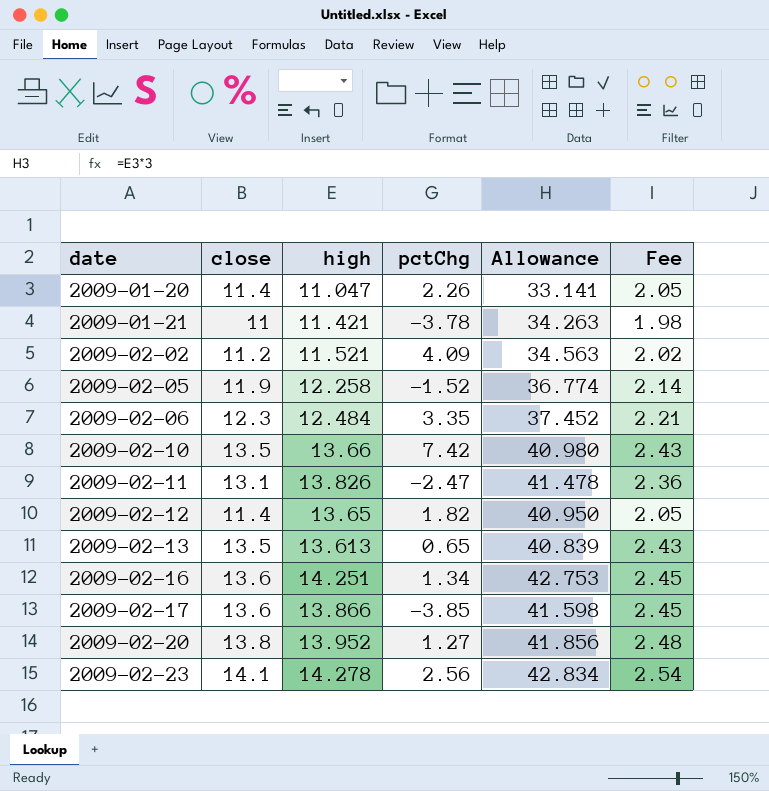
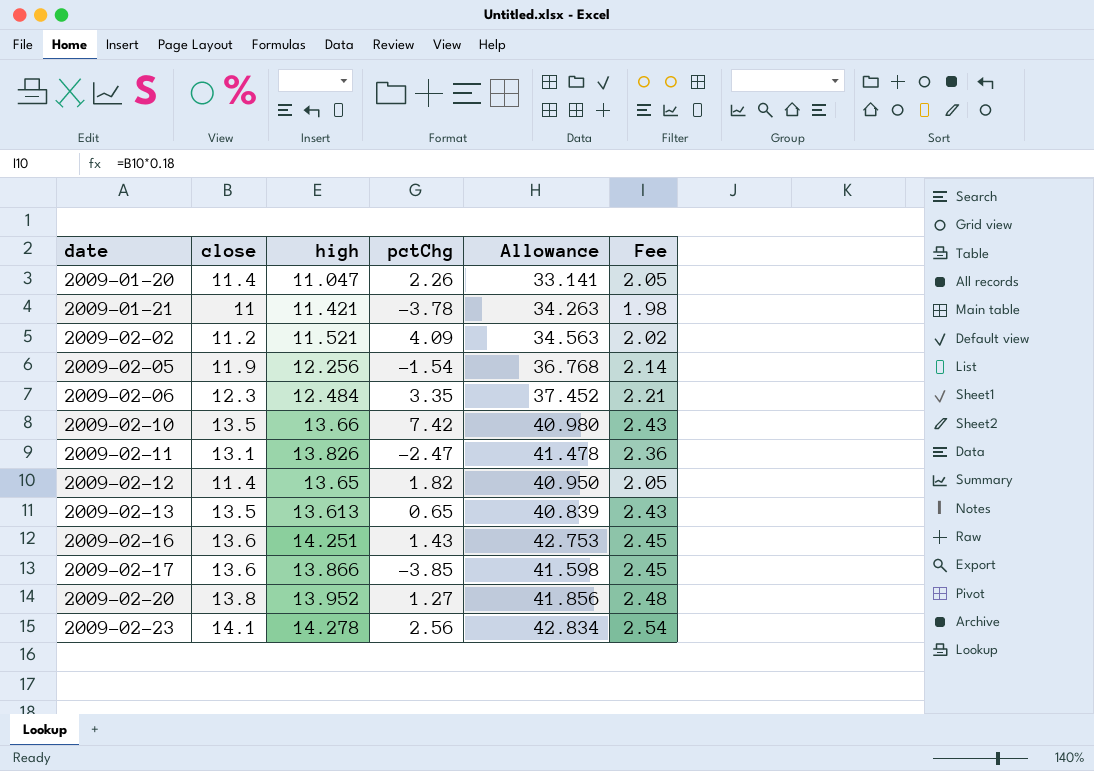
2009-02-05 | high: 12.258 -> 12.256
2009-02-05 | pctChg: -1.52 -> -1.54
2009-02-05 | Allowance: 36.774 -> 36.768
2009-02-16 | pctChg: 1.34 -> 1.43

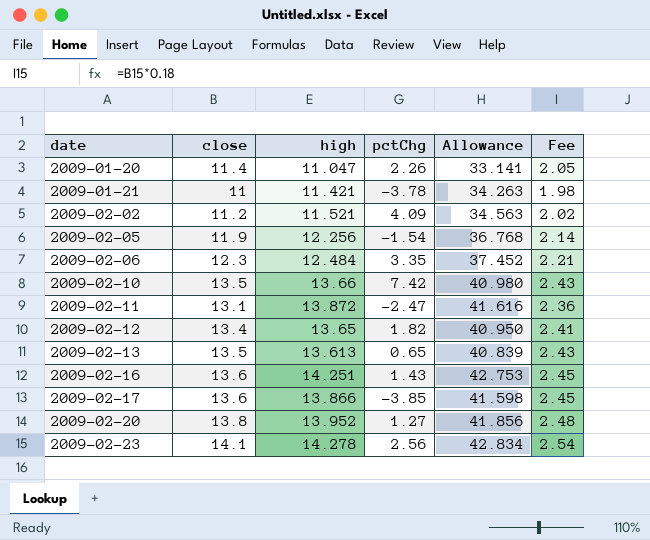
2009-02-11 | high: 13.826 -> 13.872
2009-02-11 | Allowance: 41.478 -> 41.616
2009-02-12 | close: 11.4 -> 13.4
2009-02-12 | Fee: 2.05 -> 2.41

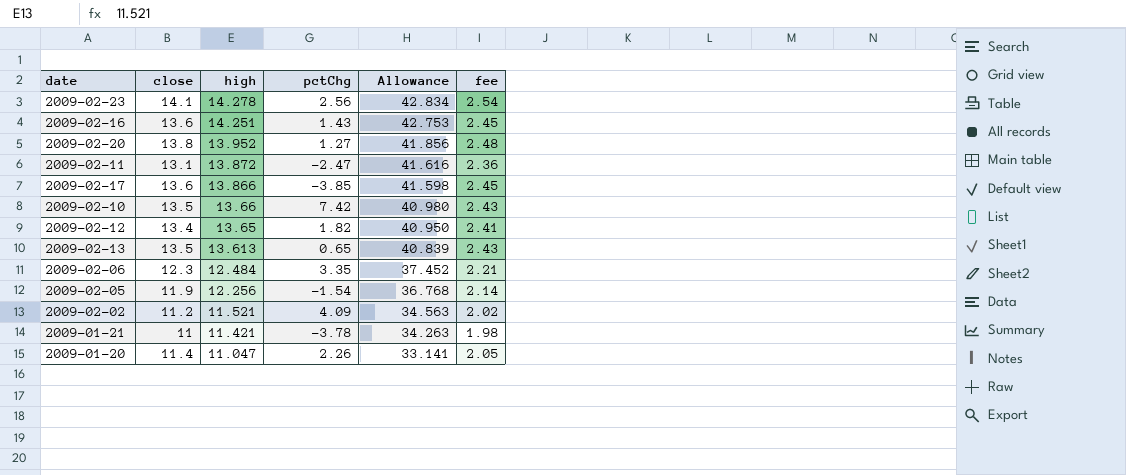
row order: date ascending -> high descending
column name: Fee -> fee

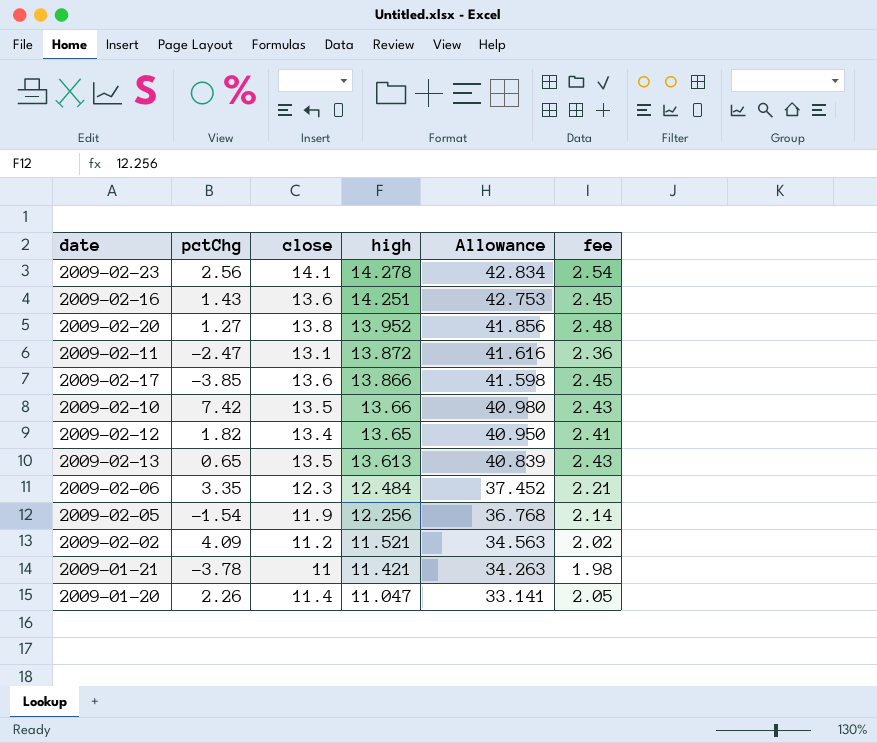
column pctChg | position: 4 -> 2

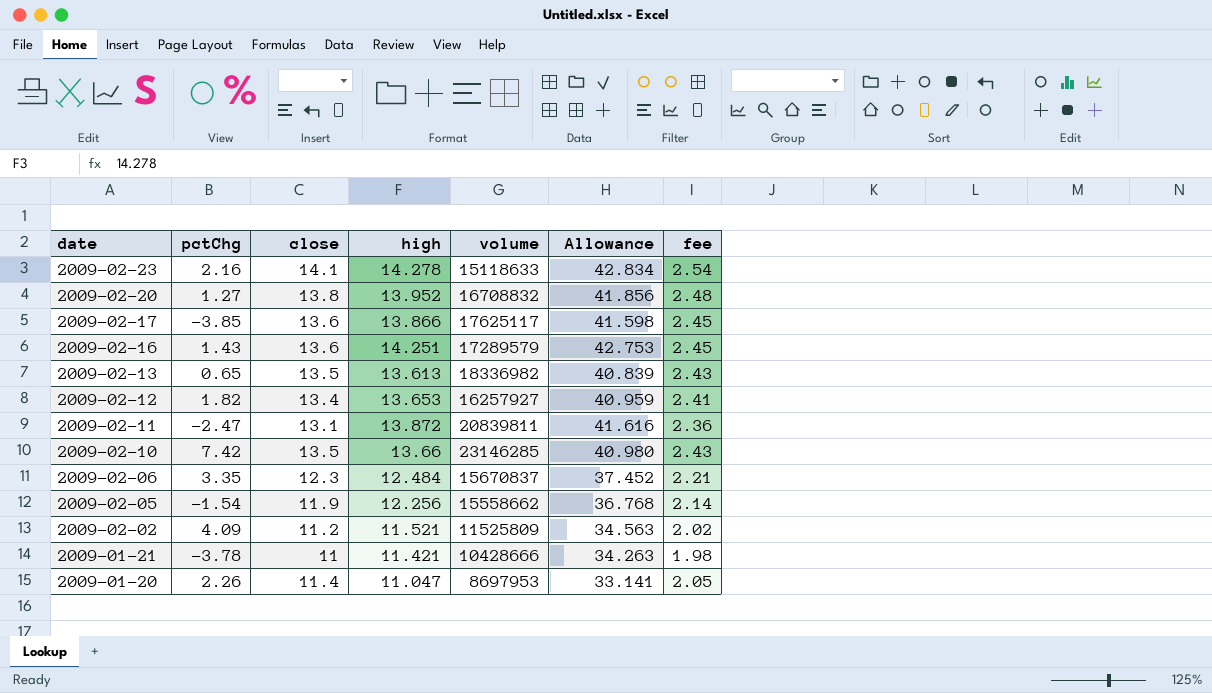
row order: high descending -> date descending
column volume | position: none -> 5
2009-02-23 | pctChg: 2.56 -> 2.16
2009-02-12 | high: 13.65 -> 13.653
2009-02-12 | Allowance: 40.950 -> 40.959

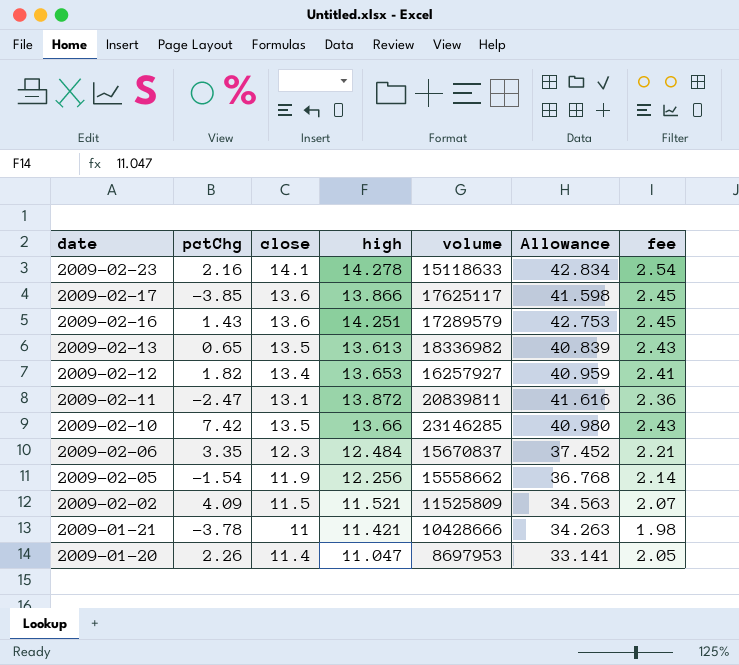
row 2009-02-20: 1.27 | 13.8 | 13.952 | 16708832 | 41.856 | 2.48 -> none
2009-02-02 | close: 11.2 -> 11.5
2009-02-02 | fee: 2.02 -> 2.07

